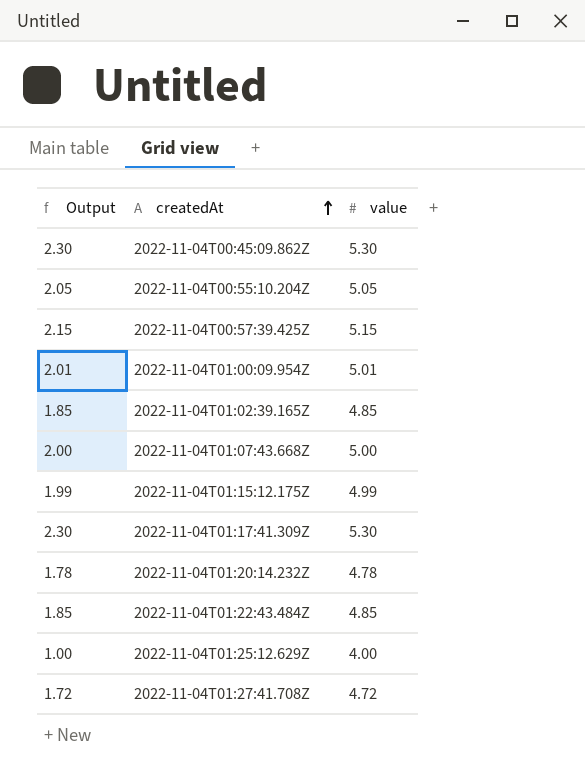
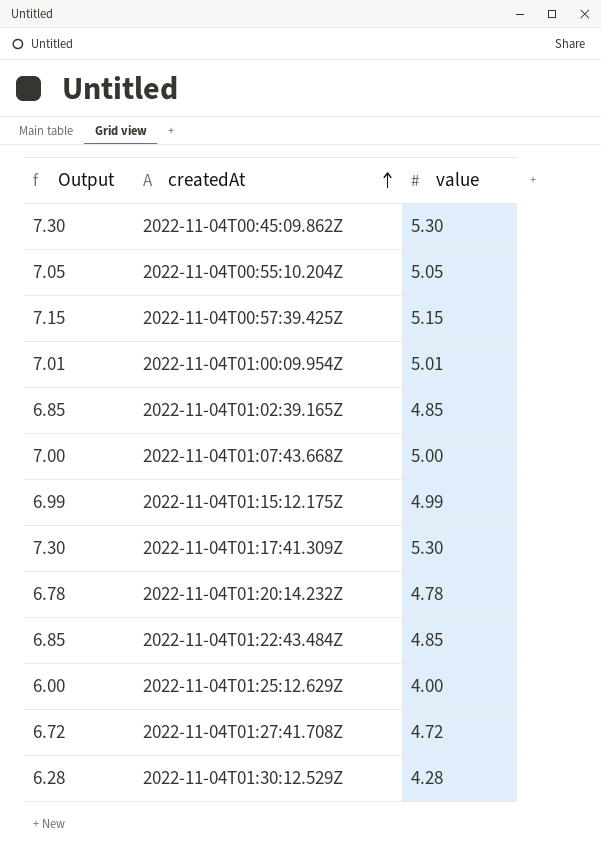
column Output | formula: [value] - 3 -> [value] + 2
row 2022-11-04T01:30:12.529Z: none -> 6.28 | 4.28

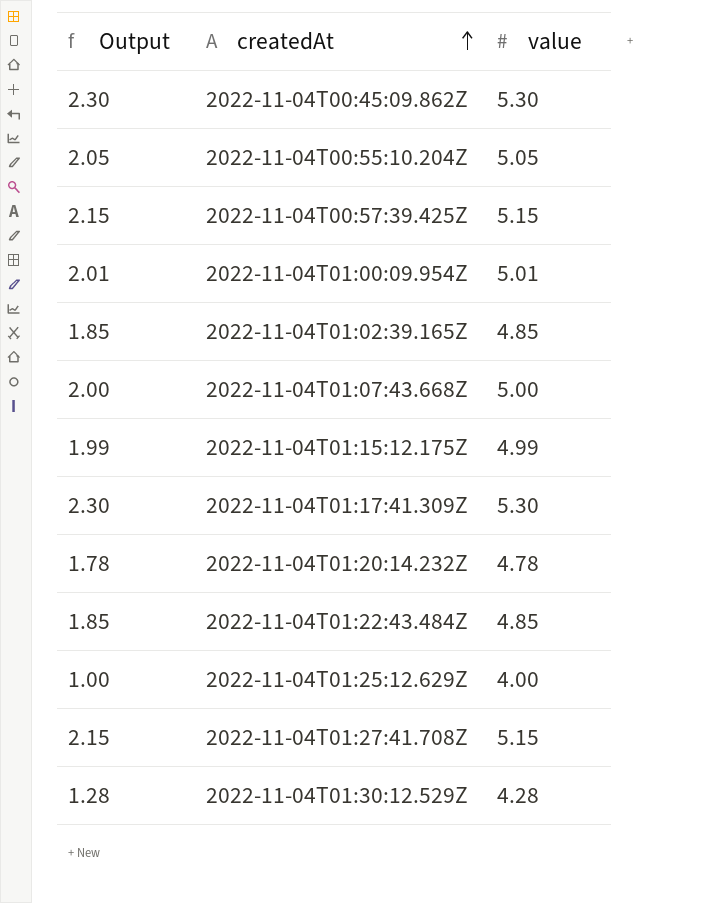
column Output | formula: [value] + 2 -> [value] - 3
2022-11-04T01:27:41.708Z | value: 4.72 -> 5.15

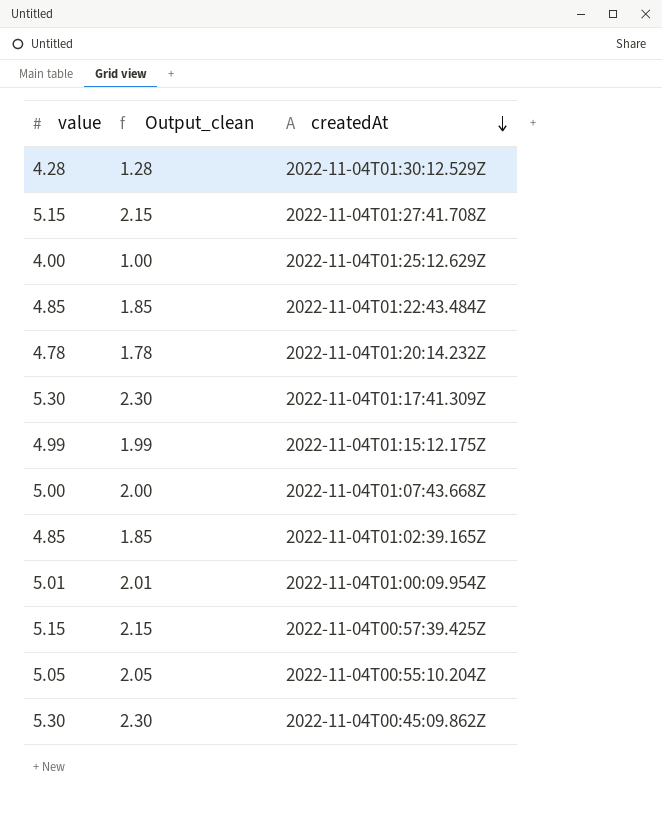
row order: createdAt ascending -> createdAt descending
column value | position: 3 -> 1
column name: Output -> Output_clean

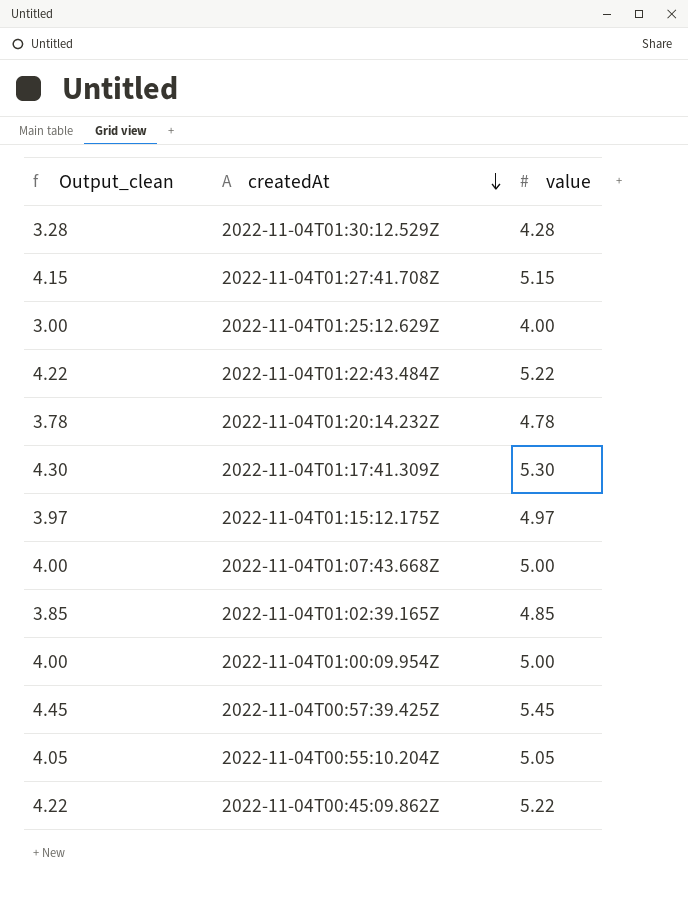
column Output_clean | formula: [value] - 3 -> [value] - 1
column value | position: 1 -> 3
2022-11-04T01:22:43.484Z | value: 4.85 -> 5.22
2022-11-04T01:15:12.175Z | value: 4.99 -> 4.97
2022-11-04T01:00:09.954Z | value: 5.01 -> 5.00
2022-11-04T00:57:39.425Z | value: 5.15 -> 5.45
2022-11-04T00:45:09.862Z | value: 5.30 -> 5.22

